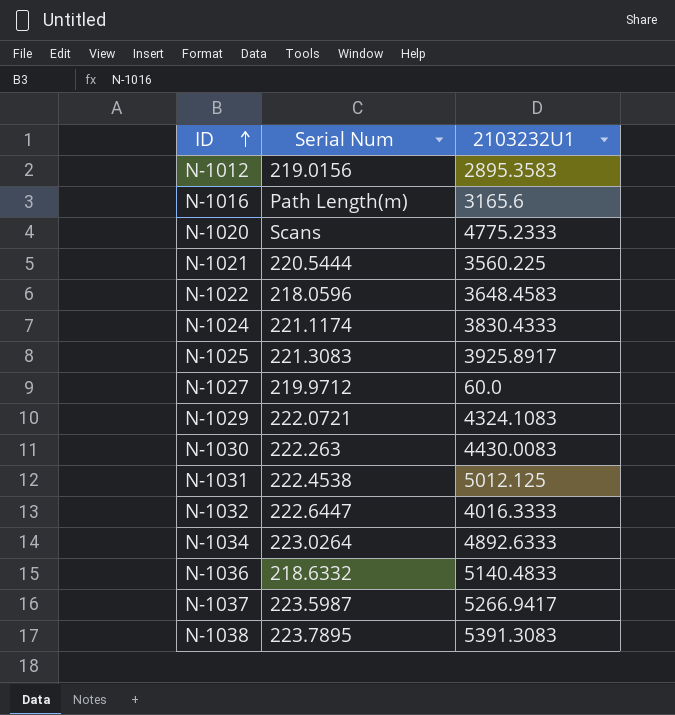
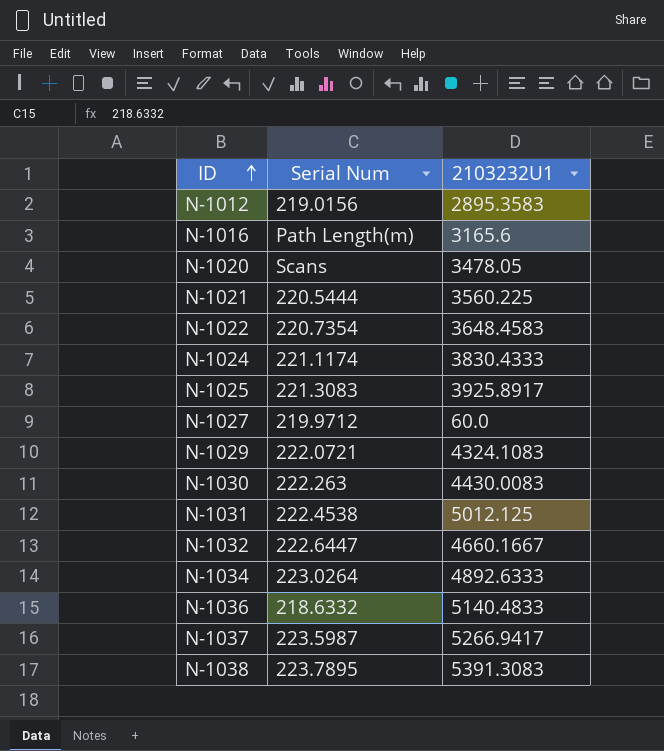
N-1020 | 2103232U1: 4775.2333 -> 3478.05
N-1022 | Serial Num: 218.0596 -> 220.7354
N-1032 | 2103232U1: 4016.3333 -> 4660.1667

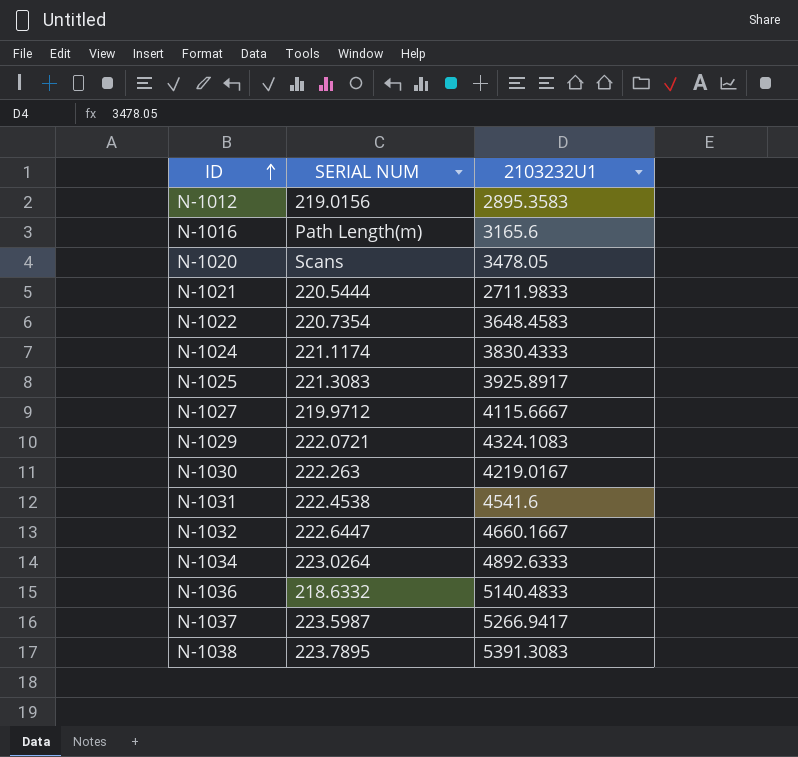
column name: Serial Num -> SERIAL NUM
N-1021 | 2103232U1: 3560.225 -> 2711.9833
N-1027 | 2103232U1: 60.0 -> 4115.6667
N-1030 | 2103232U1: 4430.0083 -> 4219.0167
N-1031 | 2103232U1: 5012.125 -> 4541.6

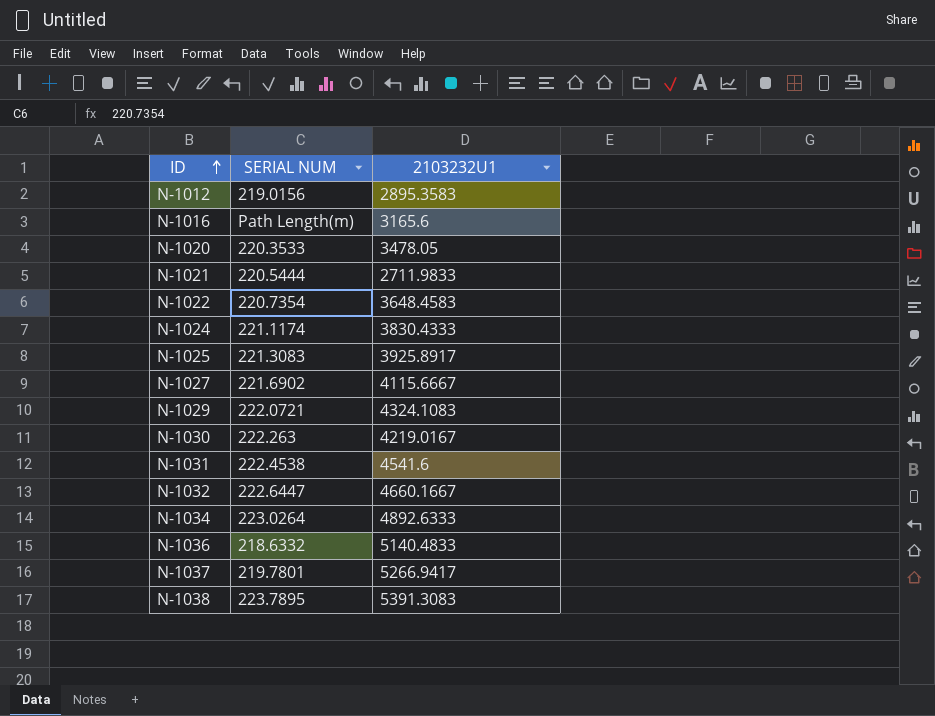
N-1020 | SERIAL NUM: Scans -> 220.3533
N-1027 | SERIAL NUM: 219.9712 -> 221.6902
N-1037 | SERIAL NUM: 223.5987 -> 219.7801

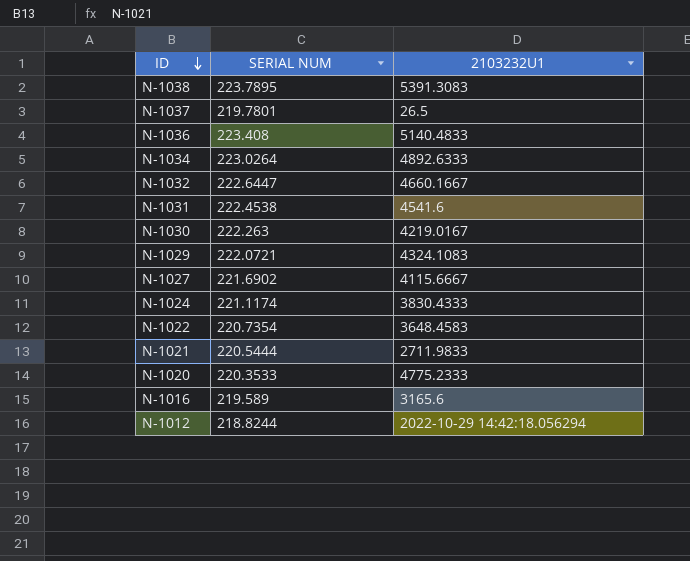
row order: ID ascending -> ID descending
row N-1025: 221.3083 | 3925.8917 -> none
N-1037 | 2103232U1: 5266.9417 -> 26.5
N-1036 | SERIAL NUM: 218.6332 -> 223.408
N-1020 | 2103232U1: 3478.05 -> 4775.2333
N-1016 | SERIAL NUM: Path Length(m) -> 219.589
N-1012 | SERIAL NUM: 219.0156 -> 218.8244
N-1012 | 2103232U1: 2895.3583 -> 2022-10-29 14:42:18.056294

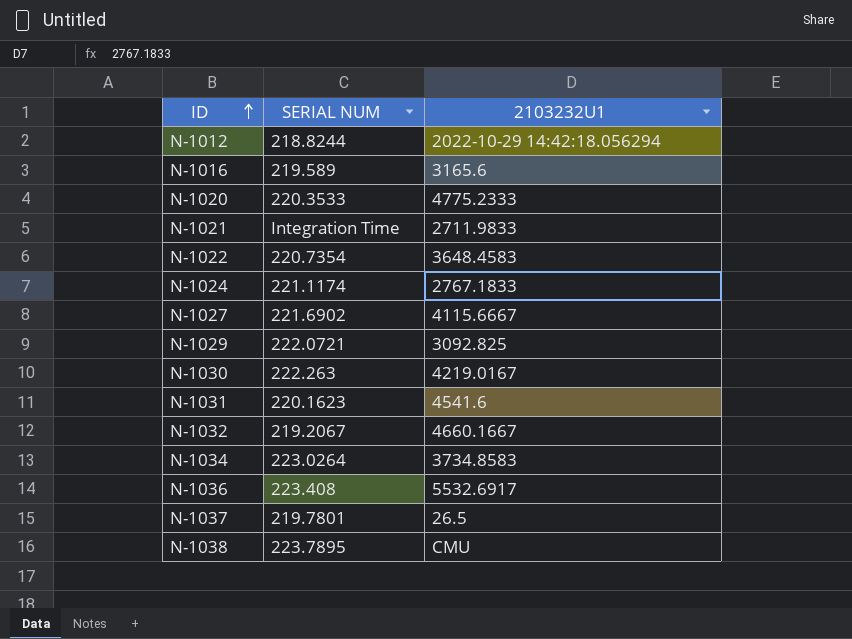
row order: ID descending -> ID ascending
N-1021 | SERIAL NUM: 220.5444 -> Integration Time
N-1024 | 2103232U1: 3830.4333 -> 2767.1833
N-1029 | 2103232U1: 4324.1083 -> 3092.825
N-1031 | SERIAL NUM: 222.4538 -> 220.1623
N-1032 | SERIAL NUM: 222.6447 -> 219.2067
N-1034 | 2103232U1: 4892.6333 -> 3734.8583
N-1036 | 2103232U1: 5140.4833 -> 5532.6917
N-1038 | 2103232U1: 5391.3083 -> CMU

